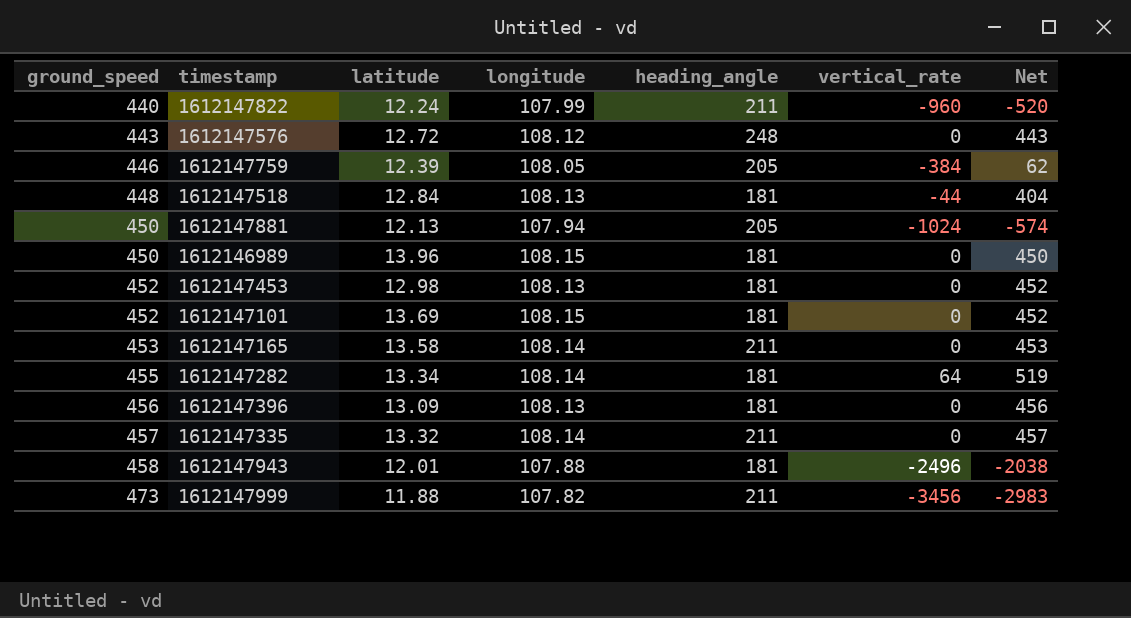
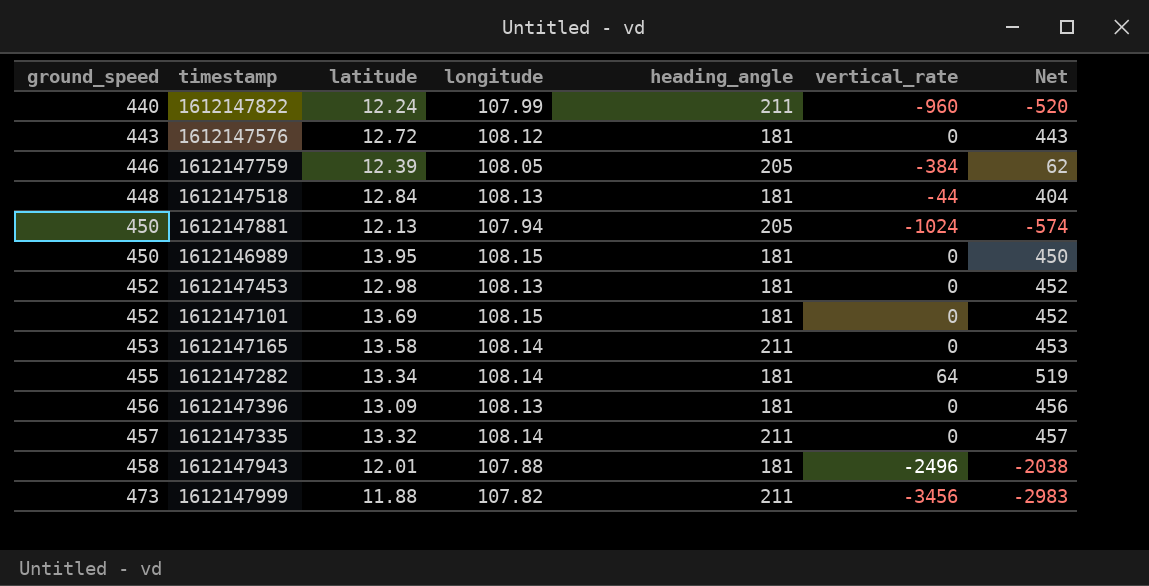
1612147576 | heading_angle: 248 -> 181
1612146989 | latitude: 13.96 -> 13.95

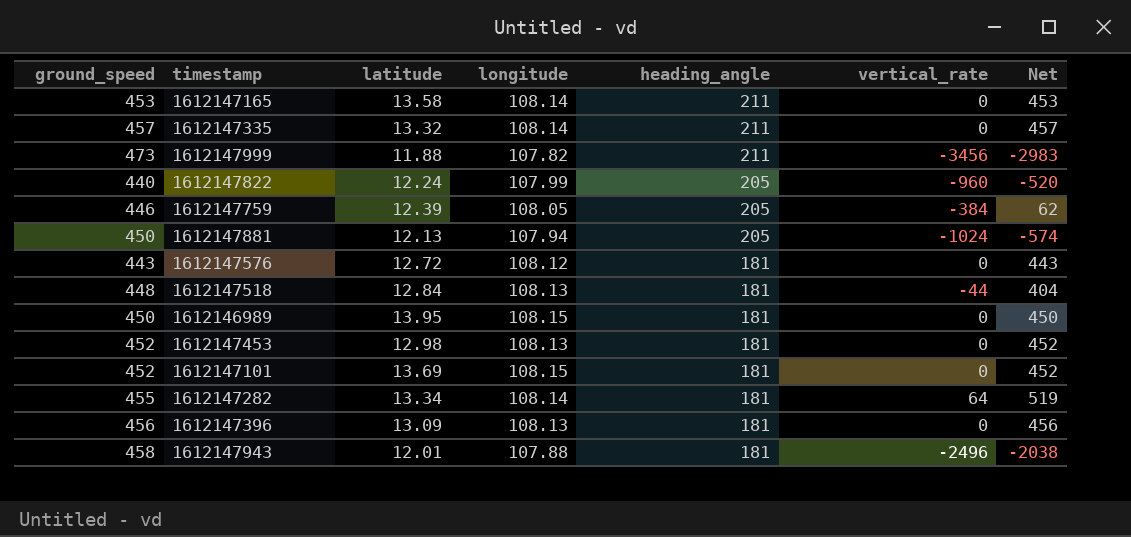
row order: ground_speed ascending -> heading_angle descending
1612147822 | heading_angle: 211 -> 205

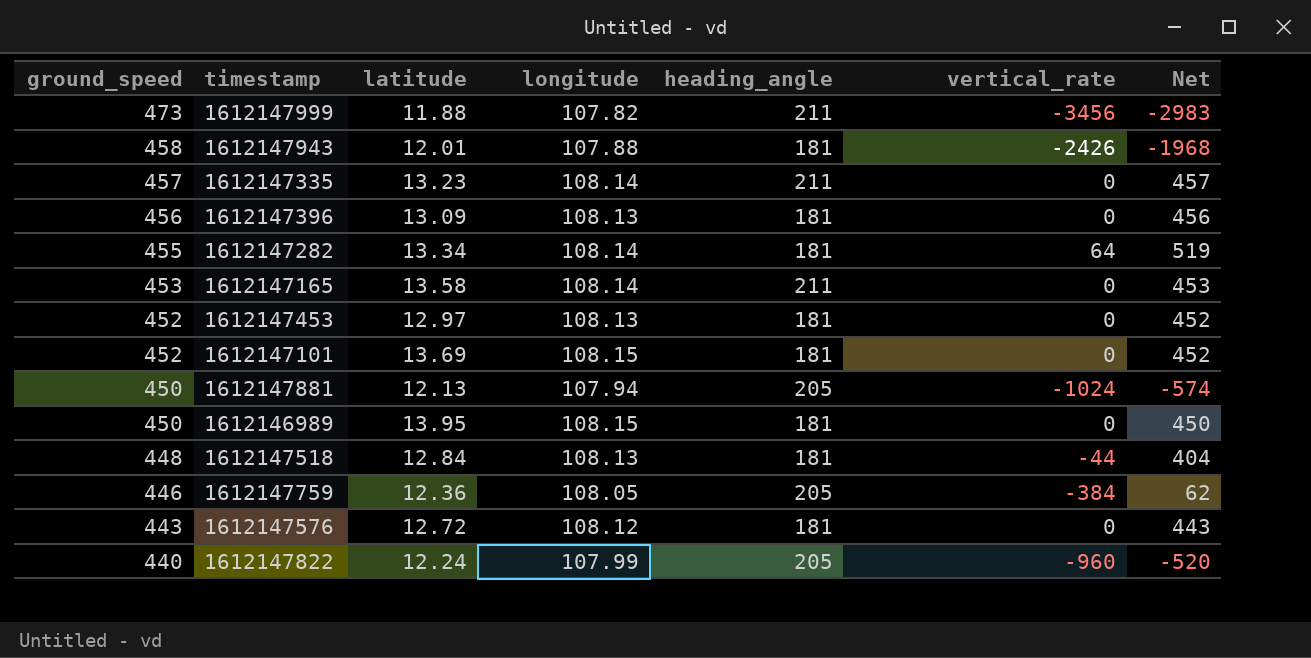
row order: heading_angle descending -> ground_speed descending
1612147943 | vertical_rate: -2496 -> -2426
1612147943 | Net: -2038 -> -1968
1612147335 | latitude: 13.32 -> 13.23
1612147453 | latitude: 12.98 -> 12.97
1612147759 | latitude: 12.39 -> 12.36

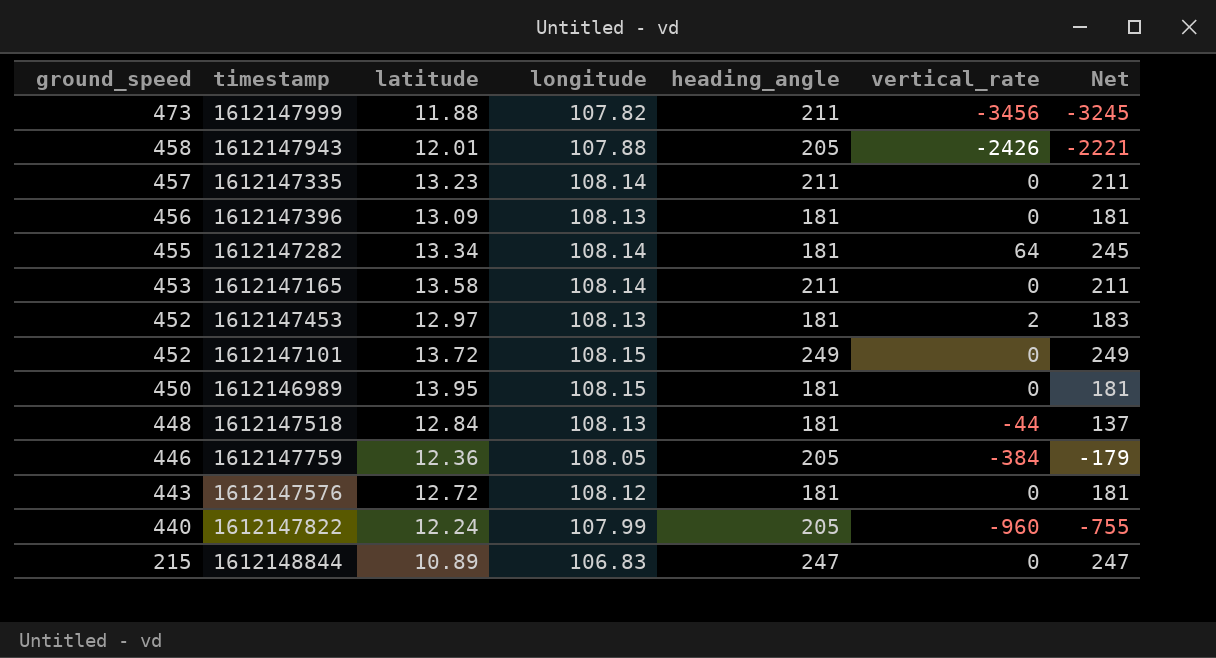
column Net | formula: [ground_speed] + [vertical_rate] -> [heading_angle] + [vertical_rate]
row 1612147881: 450 | 12.13 | 107.94 | 205 | -1024 | -574 -> none
1612147943 | heading_angle: 181 -> 205
1612147453 | vertical_rate: 0 -> 2
1612147101 | latitude: 13.69 -> 13.72
1612147101 | heading_angle: 181 -> 249
row 1612148844: none -> 215 | 10.89 | 106.83 | 247 | 0 | 247

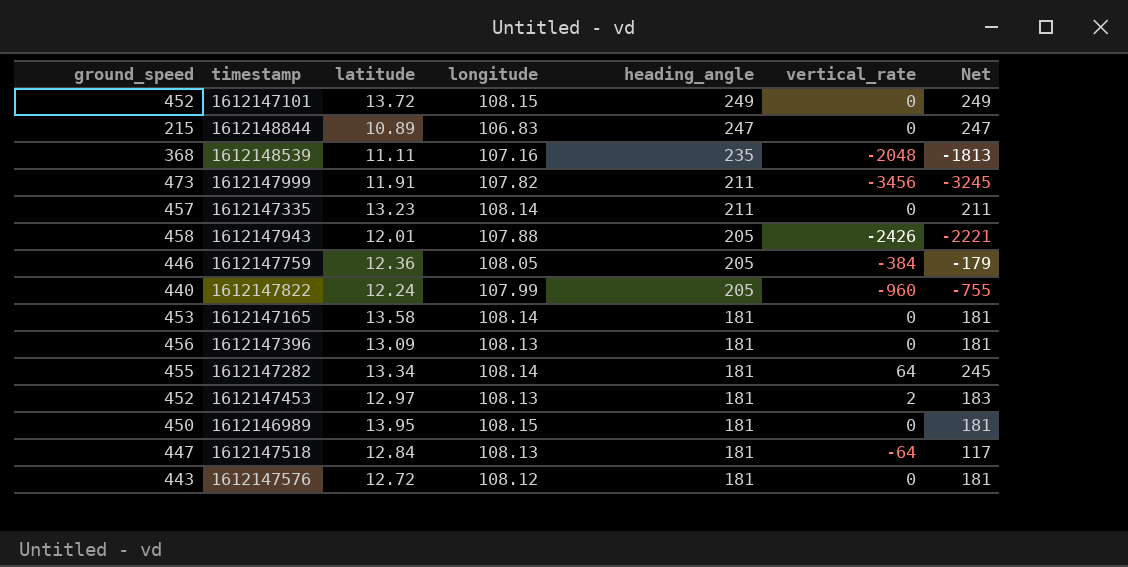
row order: ground_speed descending -> heading_angle descending
row 1612148539: none -> 368 | 11.11 | 107.16 | 235 | -2048 | -1813
1612147999 | latitude: 11.88 -> 11.91
1612147165 | heading_angle: 211 -> 181
1612147165 | Net: 211 -> 181
1612147518 | ground_speed: 448 -> 447
1612147518 | vertical_rate: -44 -> -64
1612147518 | Net: 137 -> 117

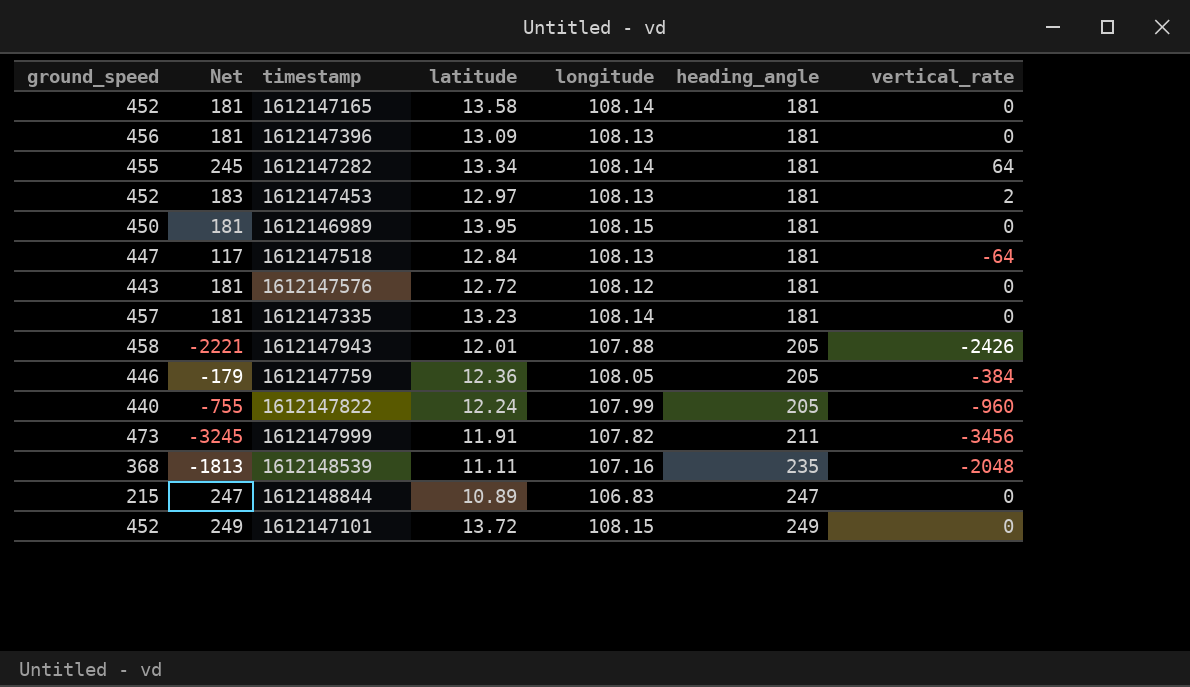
row order: heading_angle descending -> heading_angle ascending
column Net | position: 7 -> 2
1612147165 | ground_speed: 453 -> 452
1612147335 | Net: 211 -> 181
1612147335 | heading_angle: 211 -> 181

